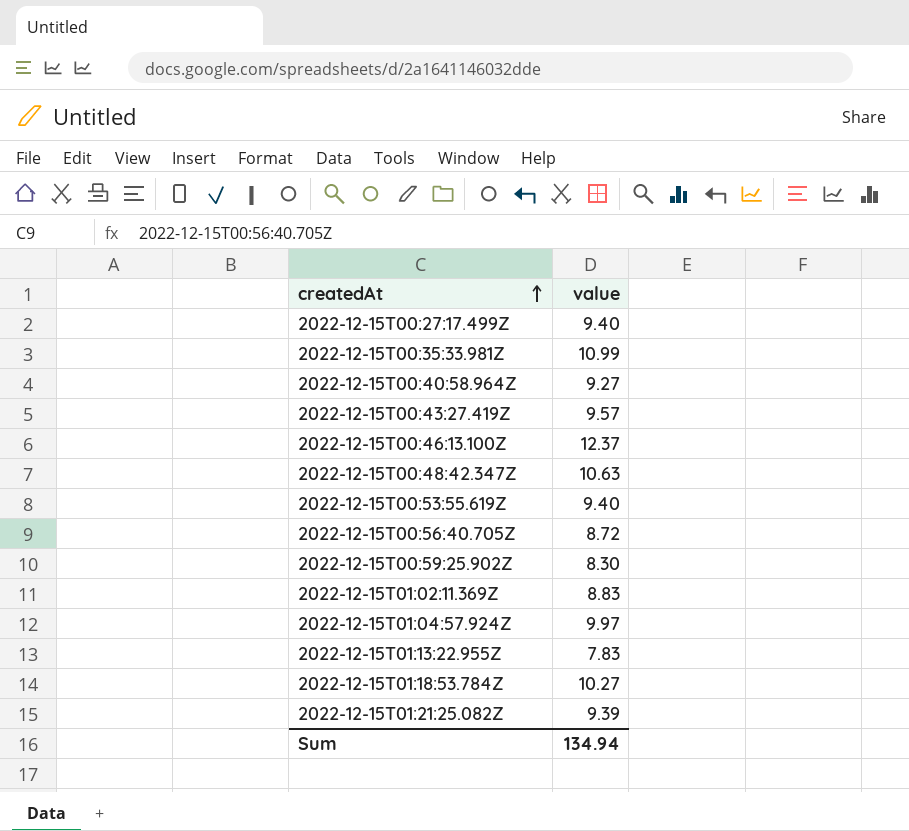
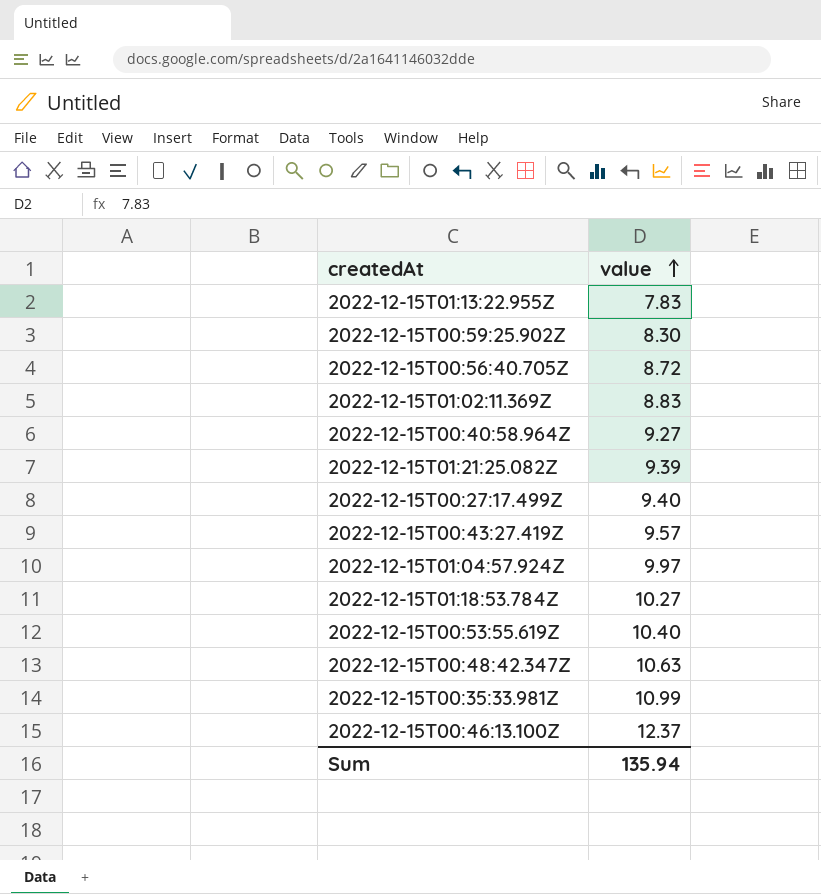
row order: createdAt ascending -> value ascending
2022-12-15T00:53:55.619Z | value: 9.40 -> 10.40
Sum | value: 134.94 -> 135.94

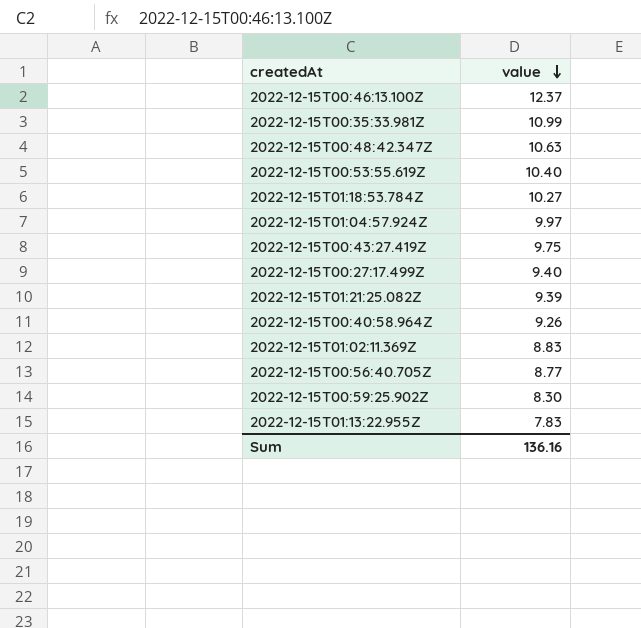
row order: value ascending -> value descending
2022-12-15T00:43:27.419Z | value: 9.57 -> 9.75
2022-12-15T00:40:58.964Z | value: 9.27 -> 9.26
2022-12-15T00:56:40.705Z | value: 8.72 -> 8.77
Sum | value: 135.94 -> 136.16

